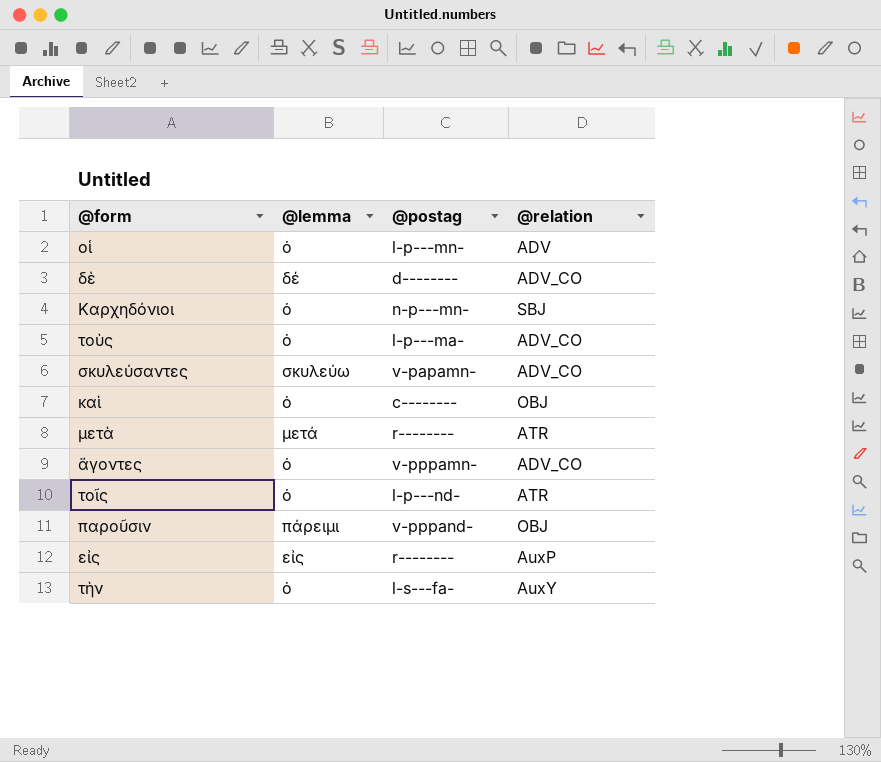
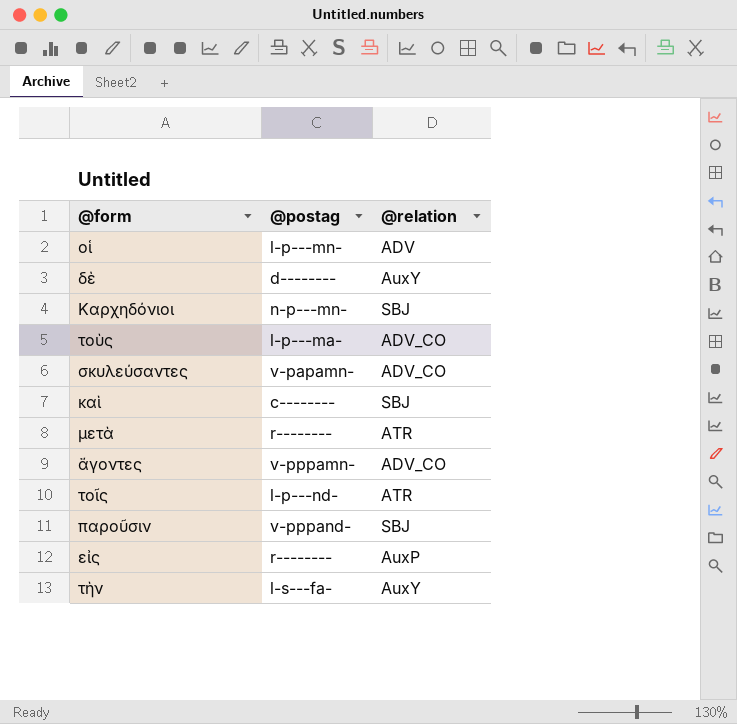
column @lemma | position: 2 -> none
δὲ | @relation: ADV_CO -> AuxY
καὶ | @relation: OBJ -> SBJ
παροῦσιν | @relation: OBJ -> SBJ

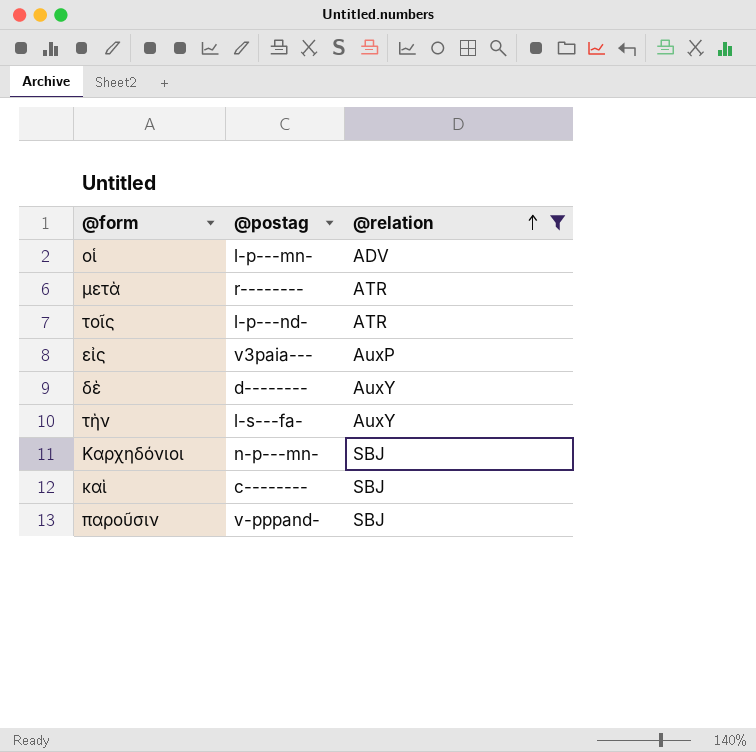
filter: none -> @relation != ADV_CO
row order: none -> @relation ascending
εἰς | @postag: r-------- -> v3paia---

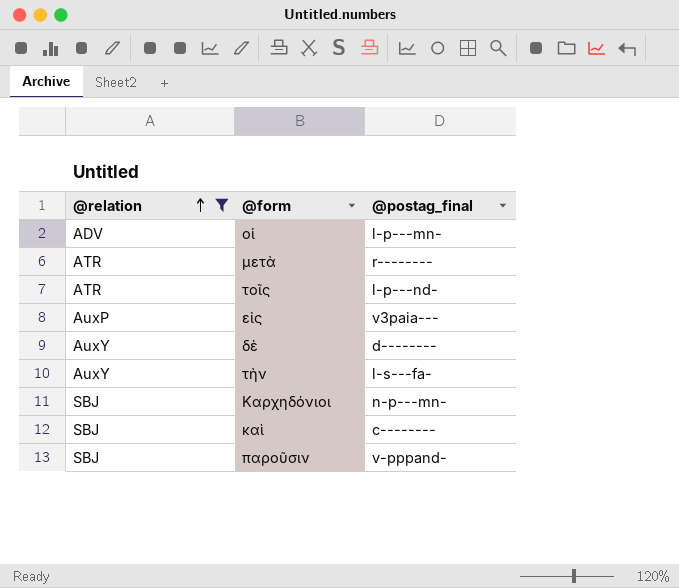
column @relation | position: 3 -> 1
column name: @postag -> @postag_final

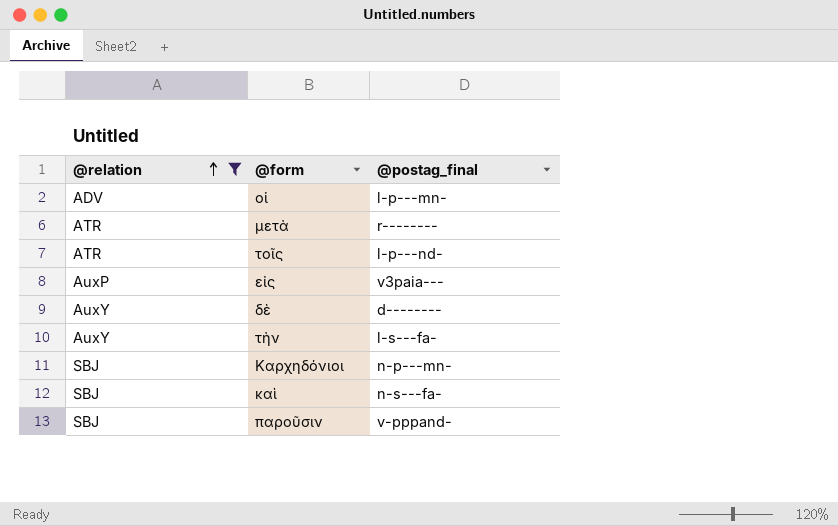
καὶ | @postag_final: c-------- -> n-s---fa-

